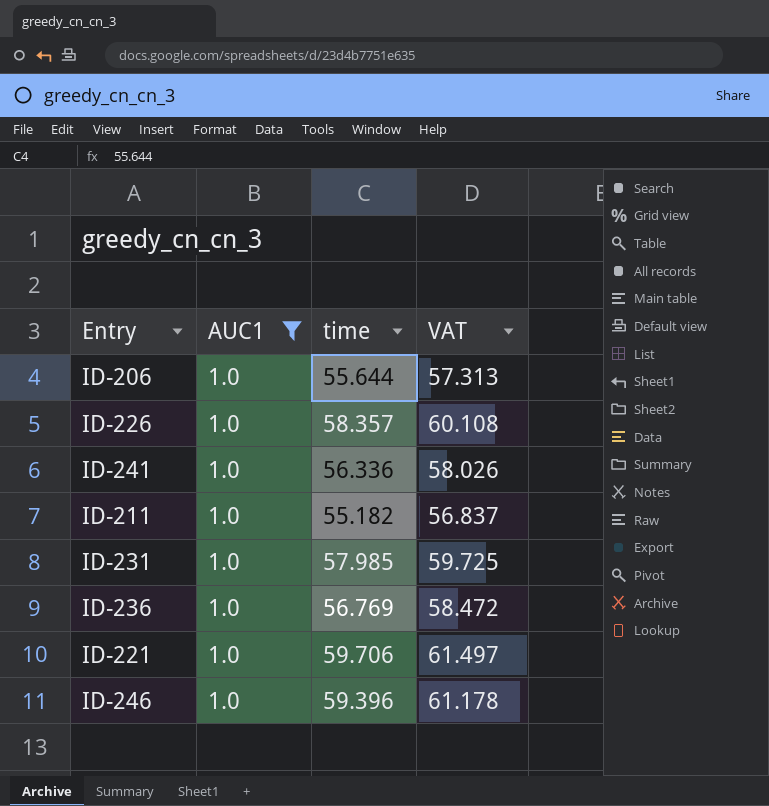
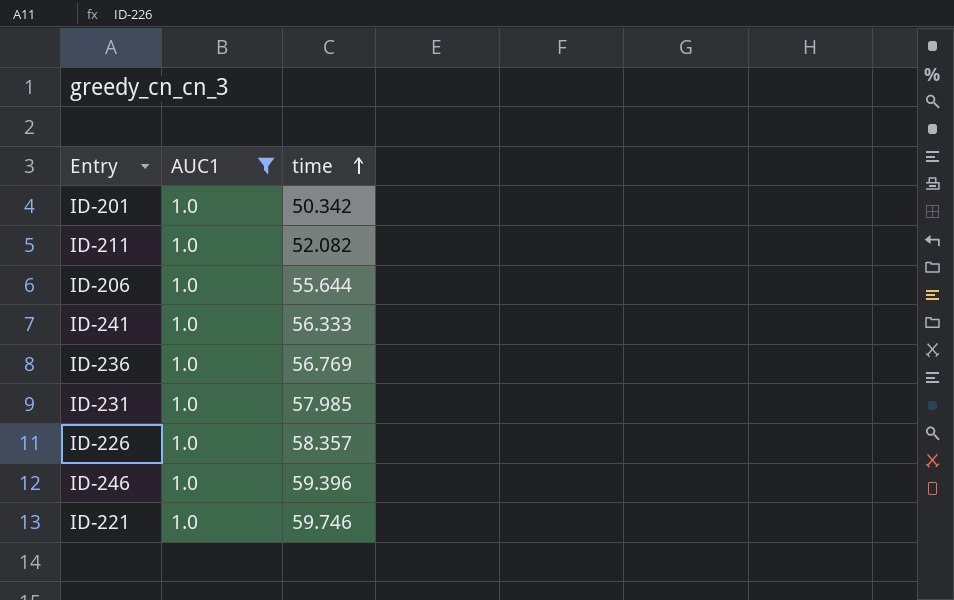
row order: none -> time ascending
column VAT | formula: [time] * 1.03 -> none
row ID-201: none -> 1.0 | 50.342
ID-211 | time: 55.182 -> 52.082
ID-241 | time: 56.336 -> 56.333
ID-221 | time: 59.706 -> 59.746

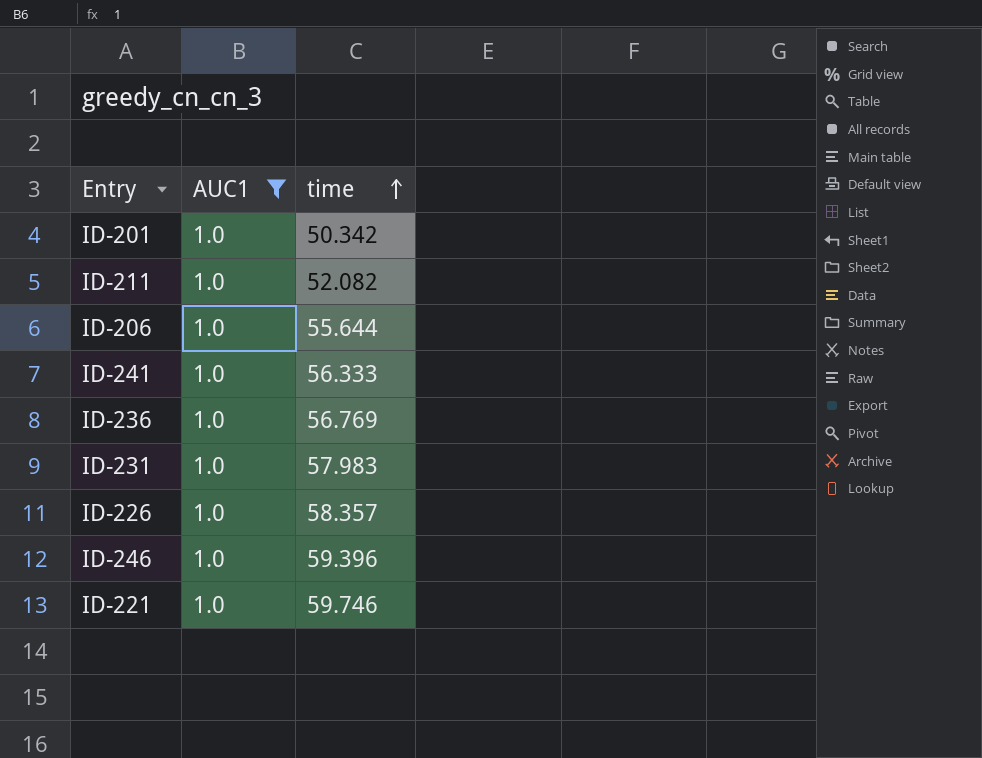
ID-231 | time: 57.985 -> 57.983

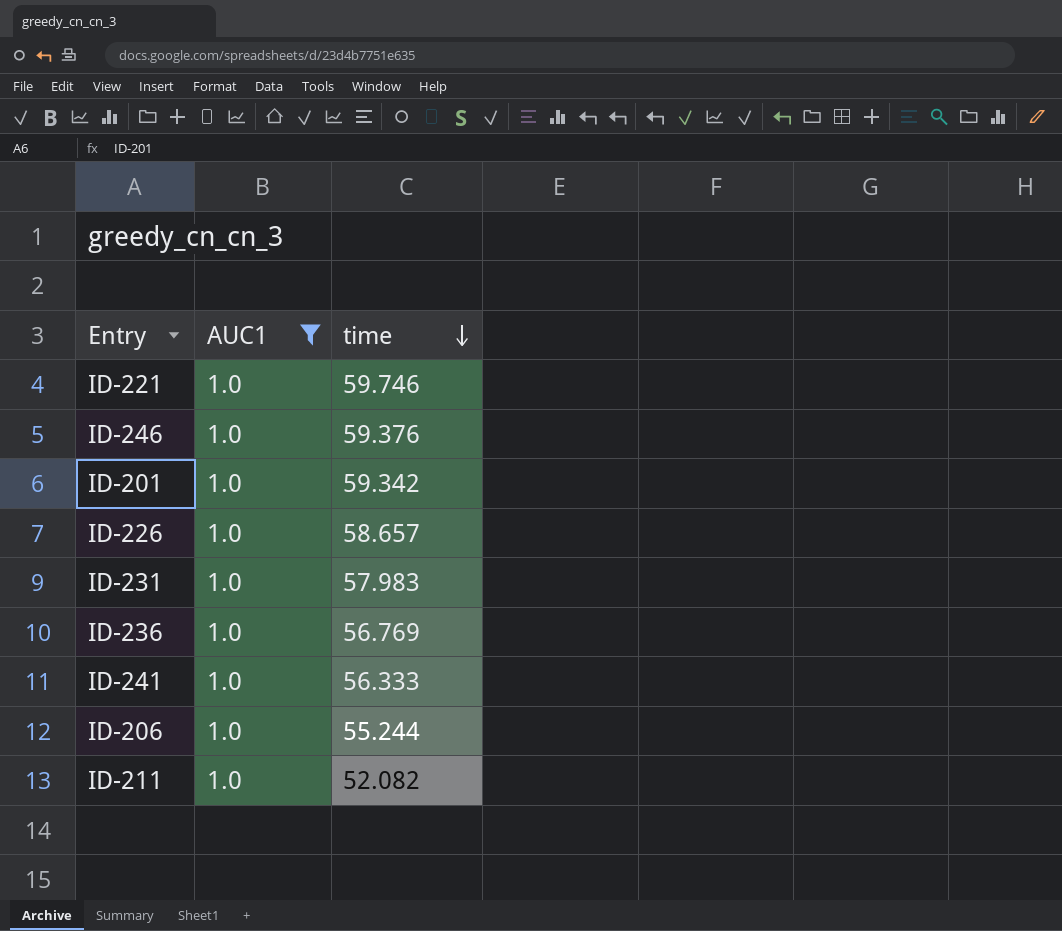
row order: time ascending -> time descending
ID-246 | time: 59.396 -> 59.376
ID-201 | time: 50.342 -> 59.342
ID-226 | time: 58.357 -> 58.657
ID-206 | time: 55.644 -> 55.244

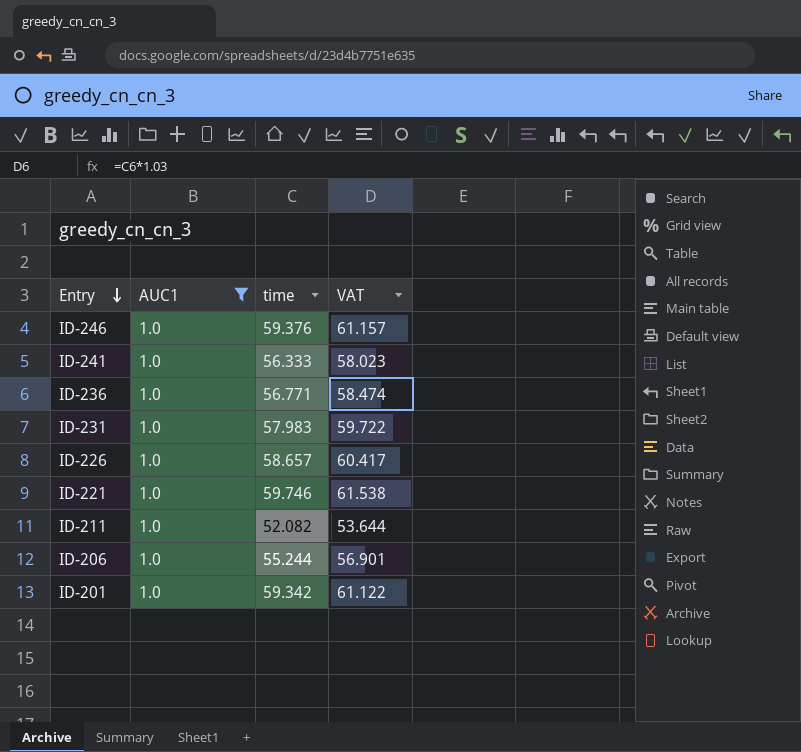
row order: time descending -> Entry descending
column VAT | formula: none -> [time] * 1.03
ID-236 | time: 56.769 -> 56.771

